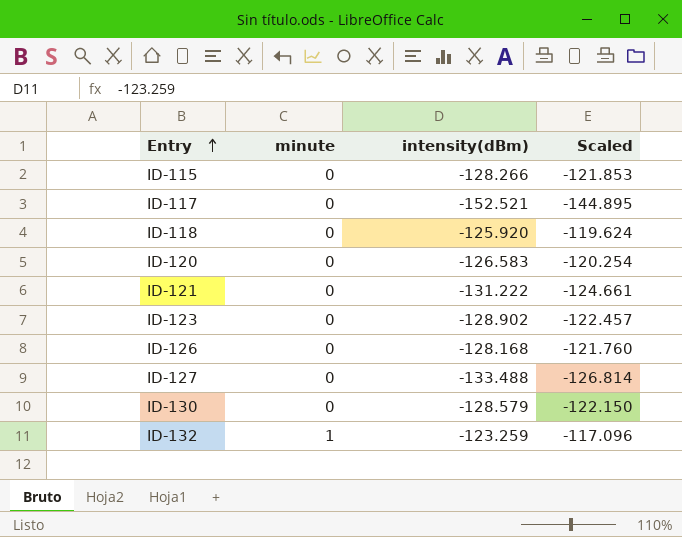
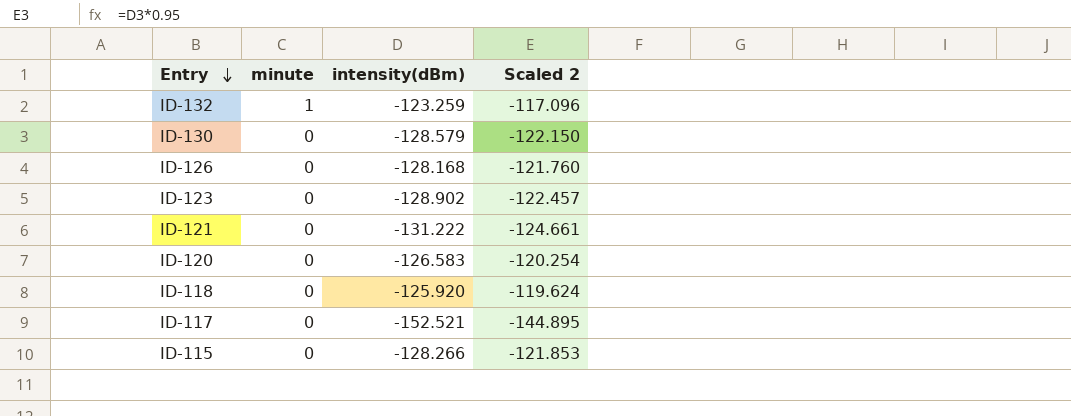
row order: Entry ascending -> Entry descending
column name: Scaled -> Scaled 2
row ID-127: 0 | -133.488 | -126.814 -> none

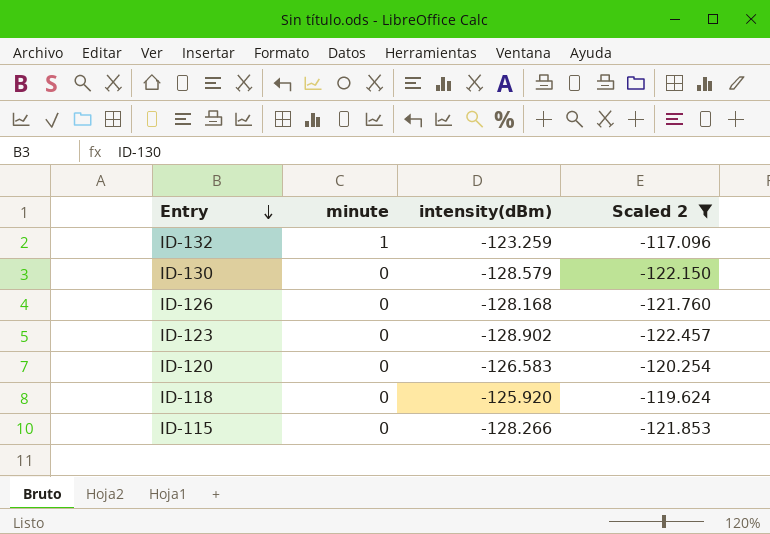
filter: none -> Scaled 2 >= -122.457

